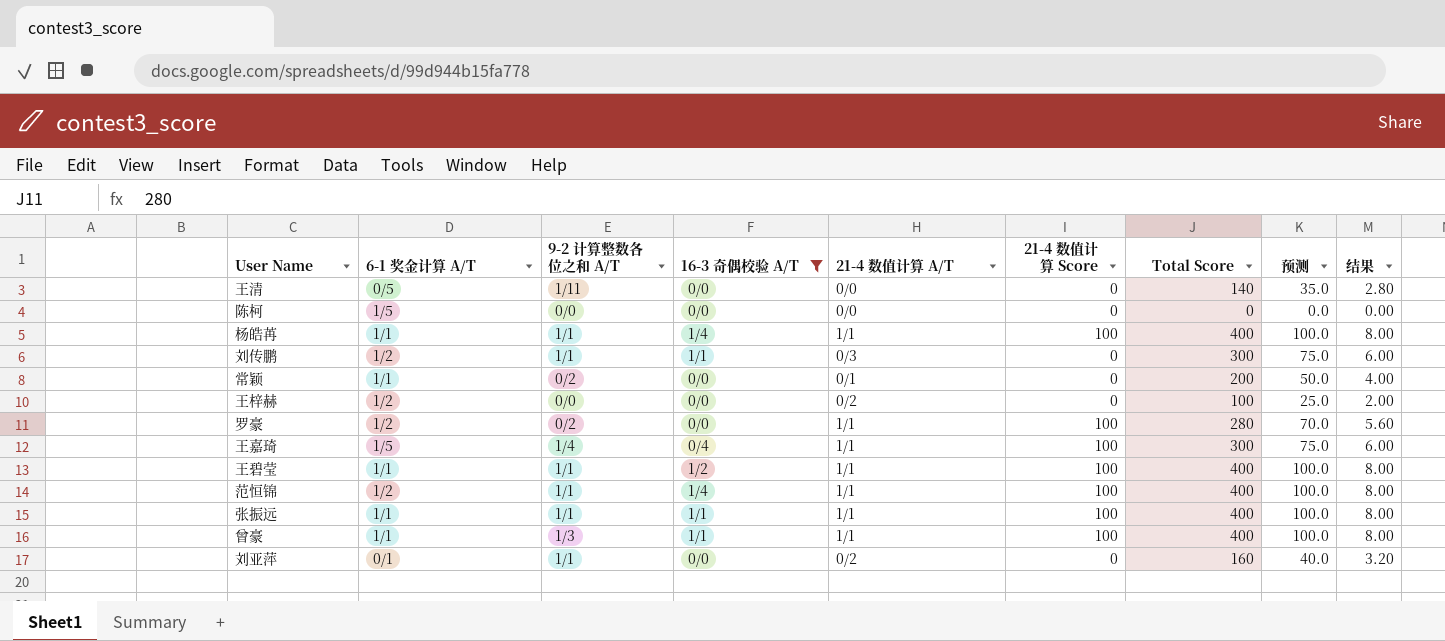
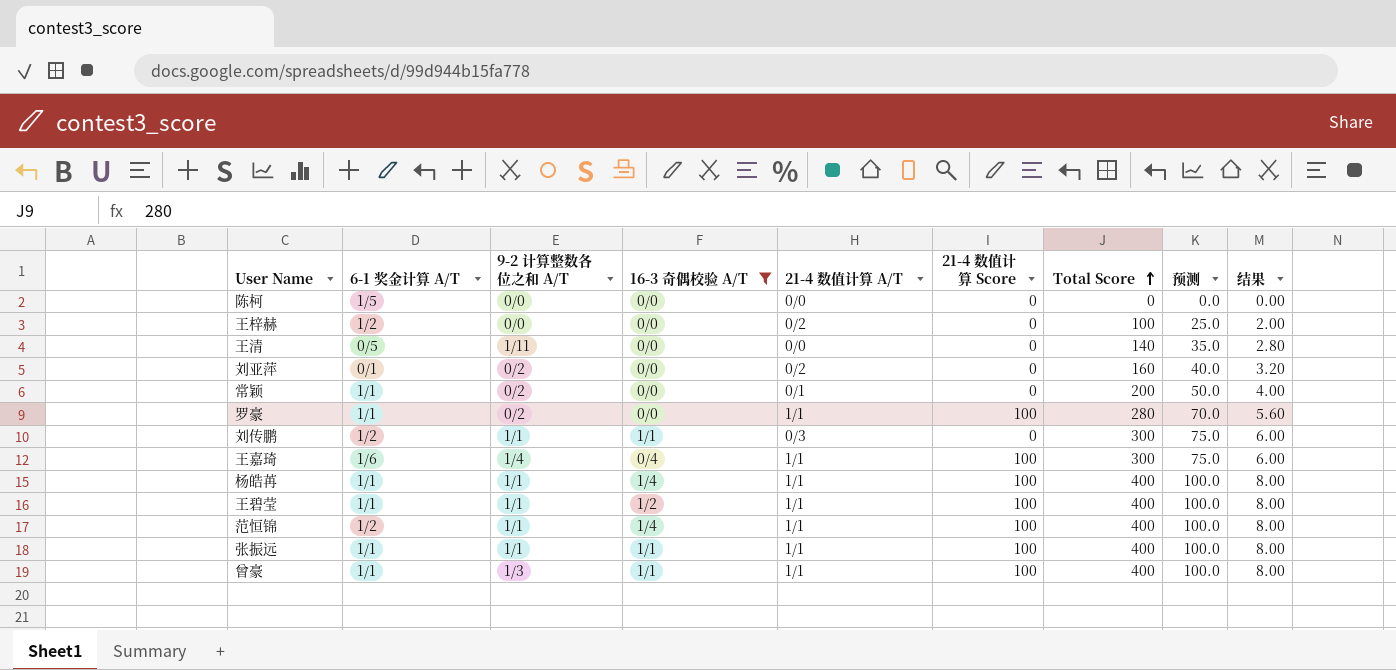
row order: none -> Total Score ascending
刘亚萍 | 9-2 计算整数各位之和 A/T: 1/1 -> 0/2
罗豪 | 6-1 奖金计算 A/T: 1/2 -> 1/1
王嘉琦 | 6-1 奖金计算 A/T: 1/5 -> 1/6

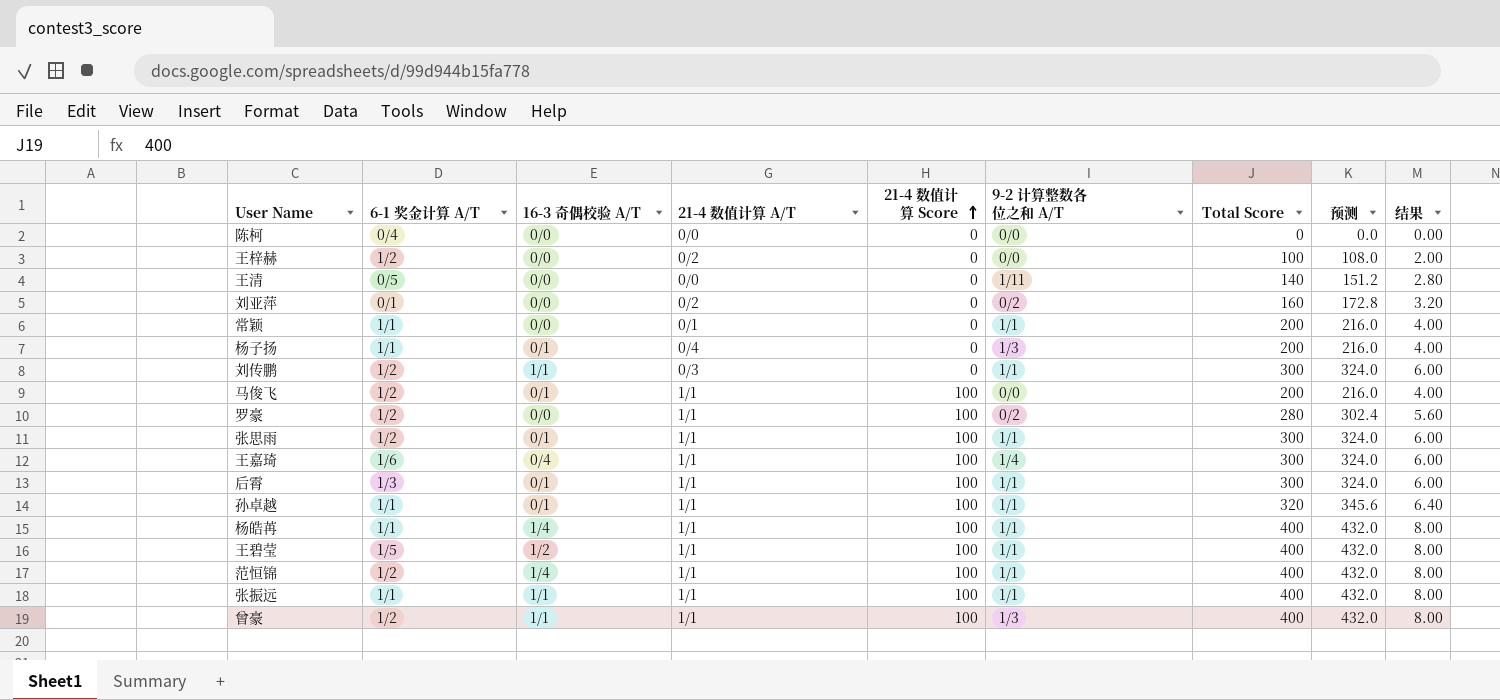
filter: 16-3 奇偶校验 A/T != 0/1 -> none
row order: Total Score ascending -> 21-4 数值计算 Score ascending
column 9-2 计算整数各位之和 A/T | position: 3 -> 6
column 预测 | formula: [Total Score] * 0.25 -> [Total Score] * 1.08
陈柯 | 6-1 奖金计算 A/T: 1/5 -> 0/4
常颖 | 9-2 计算整数各位之和 A/T: 0/2 -> 1/1
罗豪 | 6-1 奖金计算 A/T: 1/1 -> 1/2
王碧莹 | 6-1 奖金计算 A/T: 1/1 -> 1/5
曾豪 | 6-1 奖金计算 A/T: 1/1 -> 1/2

